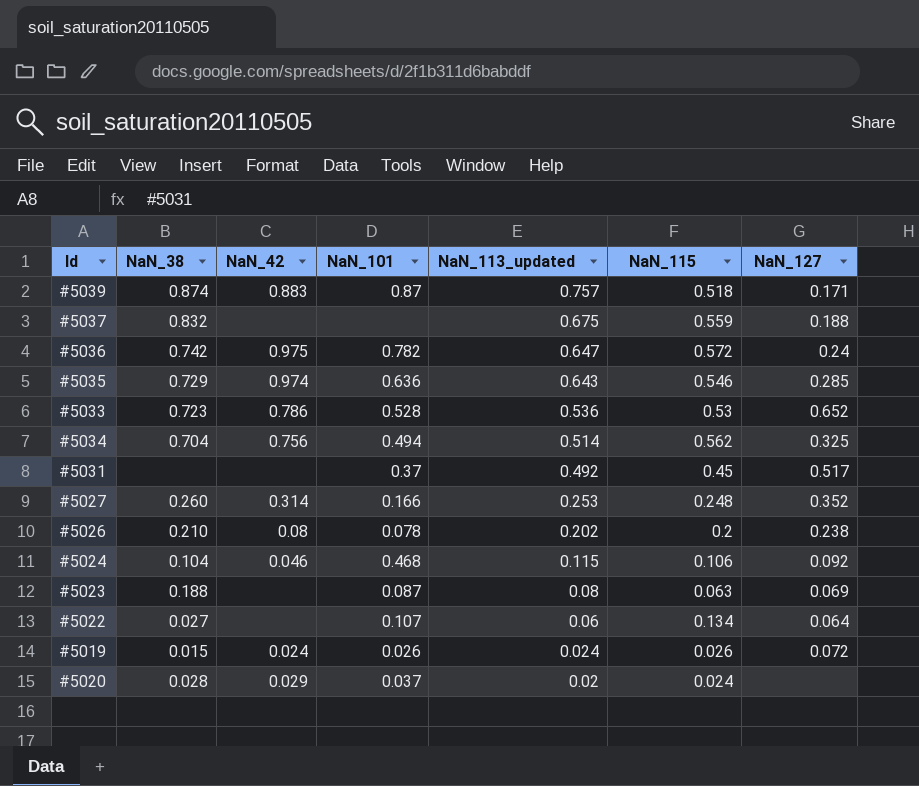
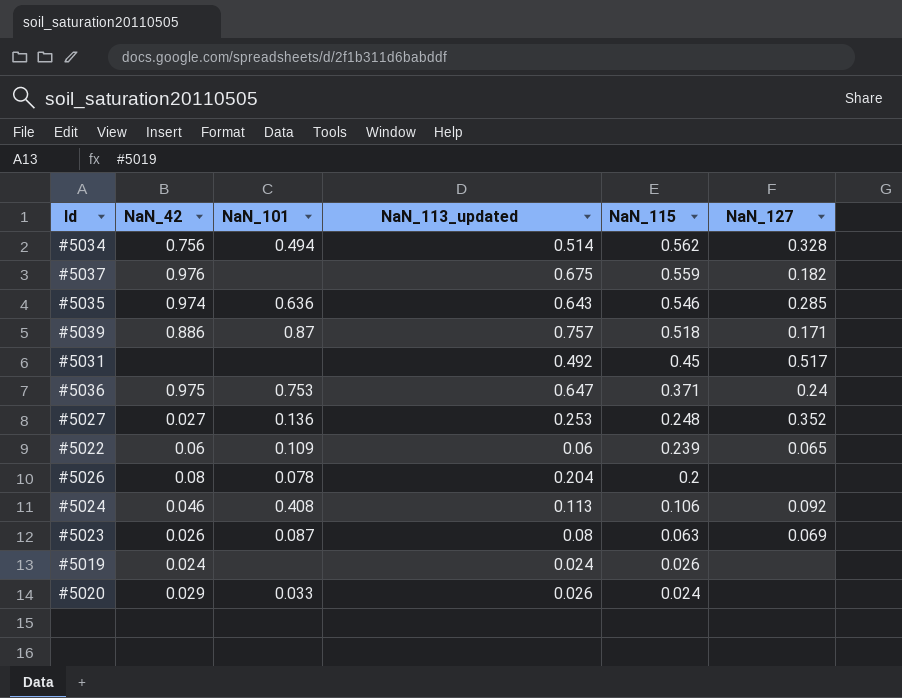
row order: NaN_113_updated descending -> NaN_115 descending
column NaN_38 | position: 2 -> none
row #5033: 0.723 | 0.786 | 0.528 | 0.536 | 0.53 | 0.652 -> none
#5034 | NaN_127: 0.325 -> 0.328
#5037 | NaN_42: none -> 0.976
#5037 | NaN_127: 0.188 -> 0.182
#5039 | NaN_42: 0.883 -> 0.886
#5031 | NaN_101: 0.37 -> none
#5036 | NaN_101: 0.782 -> 0.753
#5036 | NaN_115: 0.572 -> 0.371
#5027 | NaN_42: 0.314 -> 0.027
#5027 | NaN_101: 0.166 -> 0.136
#5022 | NaN_42: none -> 0.06
#5022 | NaN_101: 0.107 -> 0.109
#5022 | NaN_115: 0.134 -> 0.239
#5022 | NaN_127: 0.064 -> 0.065
#5026 | NaN_113_updated: 0.202 -> 0.204
#5026 | NaN_127: 0.238 -> none
#5024 | NaN_101: 0.468 -> 0.408
#5024 | NaN_113_updated: 0.115 -> 0.113
#5023 | NaN_42: none -> 0.026
#5019 | NaN_101: 0.026 -> none
#5019 | NaN_127: 0.072 -> none
#5020 | NaN_101: 0.037 -> 0.033
#5020 | NaN_113_updated: 0.02 -> 0.026

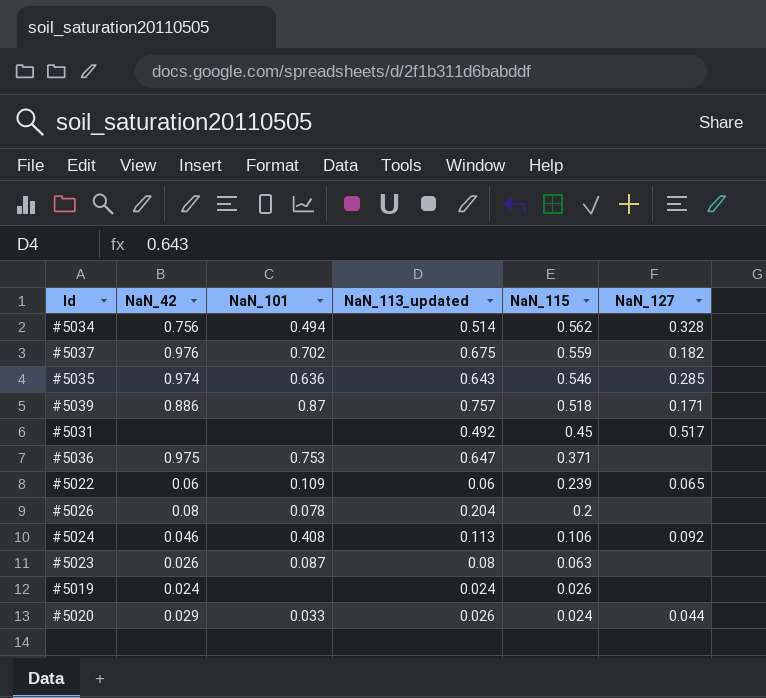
row #5027: 0.027 | 0.136 | 0.253 | 0.248 | 0.352 -> none
#5037 | NaN_101: none -> 0.702
#5036 | NaN_127: 0.24 -> none
#5023 | NaN_127: 0.069 -> none
#5020 | NaN_127: none -> 0.044

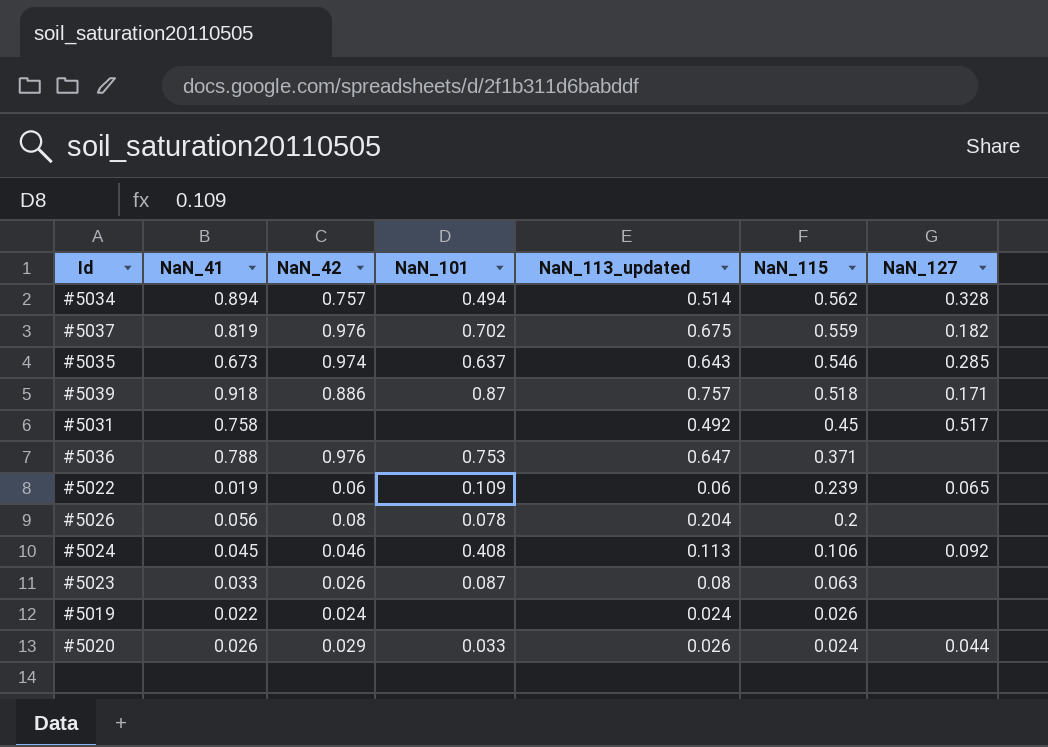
column NaN_41 | position: none -> 2
#5034 | NaN_42: 0.756 -> 0.757
#5035 | NaN_101: 0.636 -> 0.637
#5036 | NaN_42: 0.975 -> 0.976

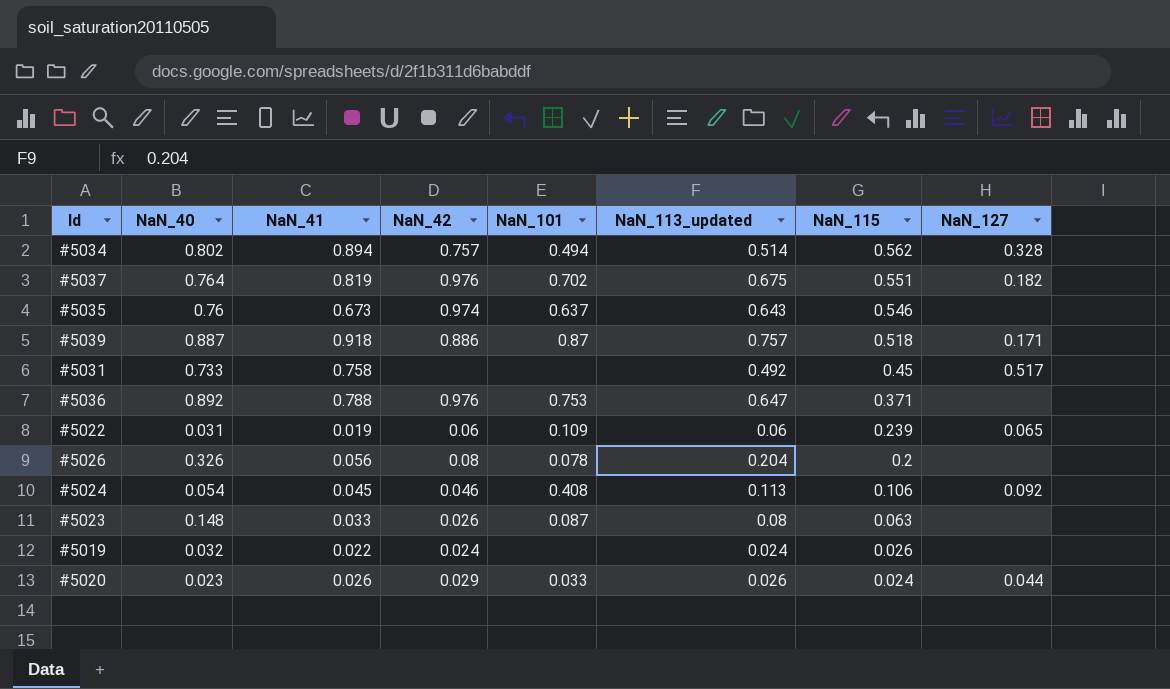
column NaN_40 | position: none -> 2
#5037 | NaN_115: 0.559 -> 0.551
#5035 | NaN_127: 0.285 -> none

